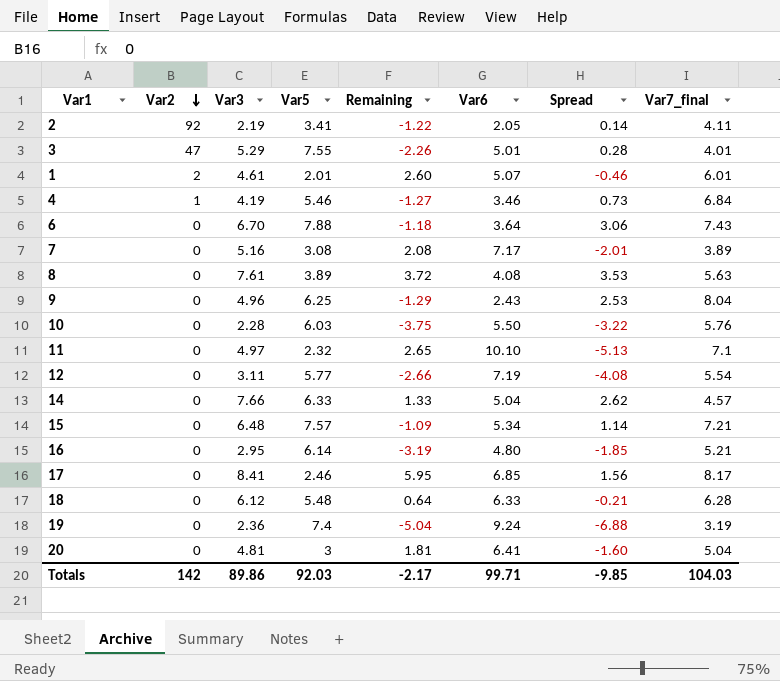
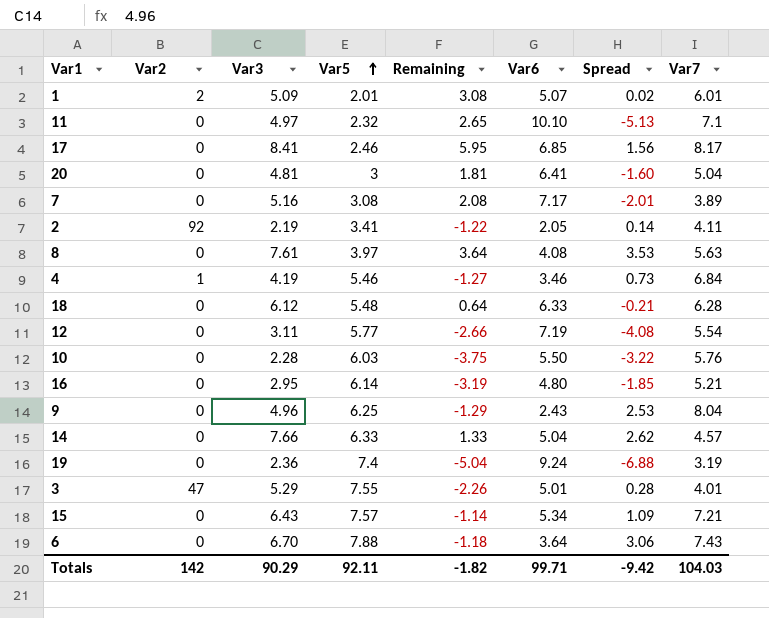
row order: Var2 descending -> Var5 ascending
column name: Var7_final -> Var7
1 | Var3: 4.61 -> 5.09
1 | Remaining: 2.60 -> 3.08
1 | Spread: -0.46 -> 0.02
8 | Var5: 3.89 -> 3.97
8 | Remaining: 3.72 -> 3.64
15 | Var3: 6.48 -> 6.43
15 | Remaining: -1.09 -> -1.14
15 | Spread: 1.14 -> 1.09
Totals | Var3: 89.86 -> 90.29
Totals | Var5: 92.03 -> 92.11
Totals | Remaining: -2.17 -> -1.82
Totals | Spread: -9.85 -> -9.42

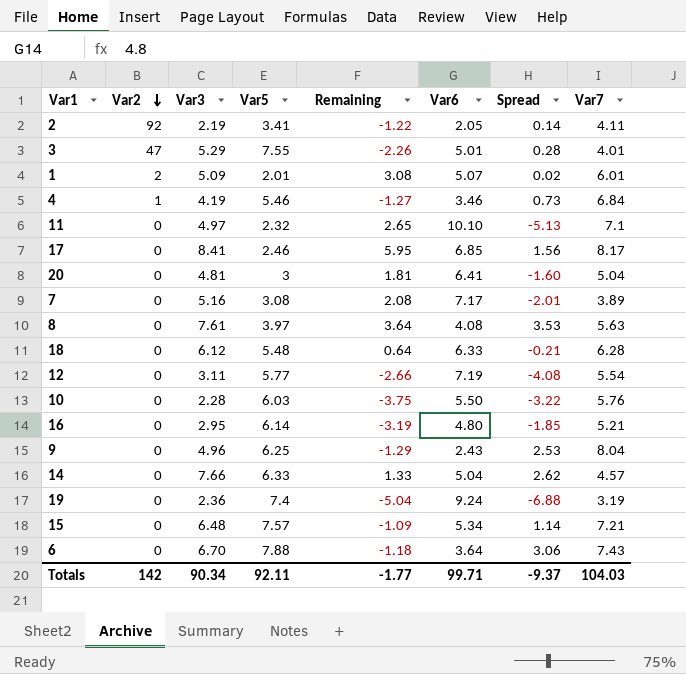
row order: Var5 ascending -> Var2 descending
15 | Var3: 6.43 -> 6.48
15 | Remaining: -1.14 -> -1.09
15 | Spread: 1.09 -> 1.14
Totals | Var3: 90.29 -> 90.34
Totals | Remaining: -1.82 -> -1.77
Totals | Spread: -9.42 -> -9.37

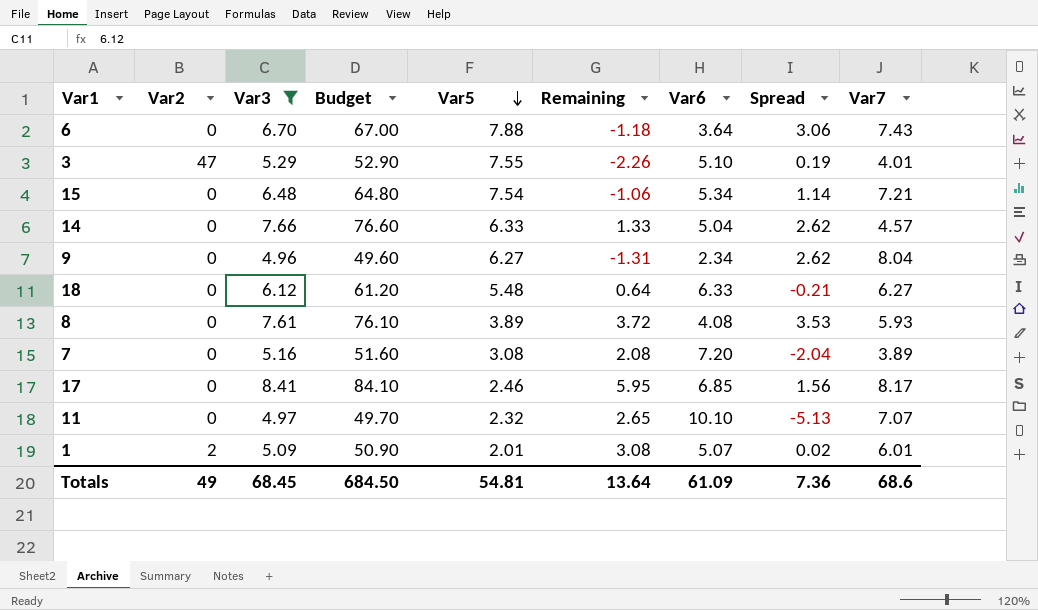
filter: none -> Var3 >= 4.96
row order: Var2 descending -> Var5 descending
column Budget | formula: none -> [Var3] * 10
3 | Var6: 5.01 -> 5.10
3 | Spread: 0.28 -> 0.19
15 | Var5: 7.57 -> 7.54
15 | Remaining: -1.09 -> -1.06
9 | Var5: 6.25 -> 6.27
9 | Remaining: -1.29 -> -1.31
9 | Var6: 2.43 -> 2.34
9 | Spread: 2.53 -> 2.62
18 | Var7: 6.28 -> 6.27
8 | Var5: 3.97 -> 3.89
8 | Remaining: 3.64 -> 3.72
8 | Var7: 5.63 -> 5.93
7 | Var6: 7.17 -> 7.20
7 | Spread: -2.01 -> -2.04
11 | Var7: 7.1 -> 7.07
Totals | Var2: 142 -> 49
Totals | Var3: 90.34 -> 68.45
Totals | Var5: 92.11 -> 54.81
Totals | Remaining: -1.77 -> 13.64
Totals | Var6: 99.71 -> 61.09
Totals | Spread: -9.37 -> 7.36
Totals | Var7: 104.03 -> 68.6

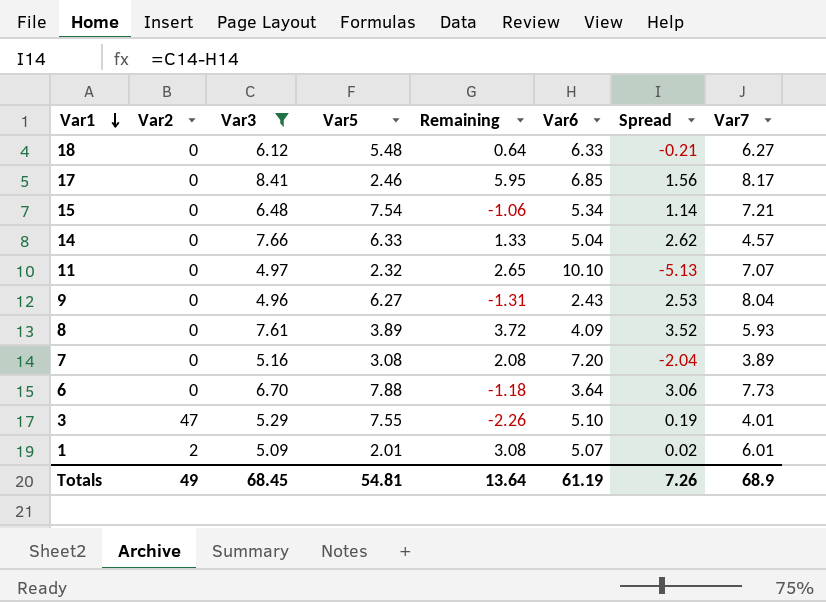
row order: Var5 descending -> Var1 descending
column Budget | formula: [Var3] * 10 -> none
9 | Var6: 2.34 -> 2.43
9 | Spread: 2.62 -> 2.53
8 | Var6: 4.08 -> 4.09
8 | Spread: 3.53 -> 3.52
6 | Var7: 7.43 -> 7.73
Totals | Var6: 61.09 -> 61.19
Totals | Spread: 7.36 -> 7.26
Totals | Var7: 68.6 -> 68.9

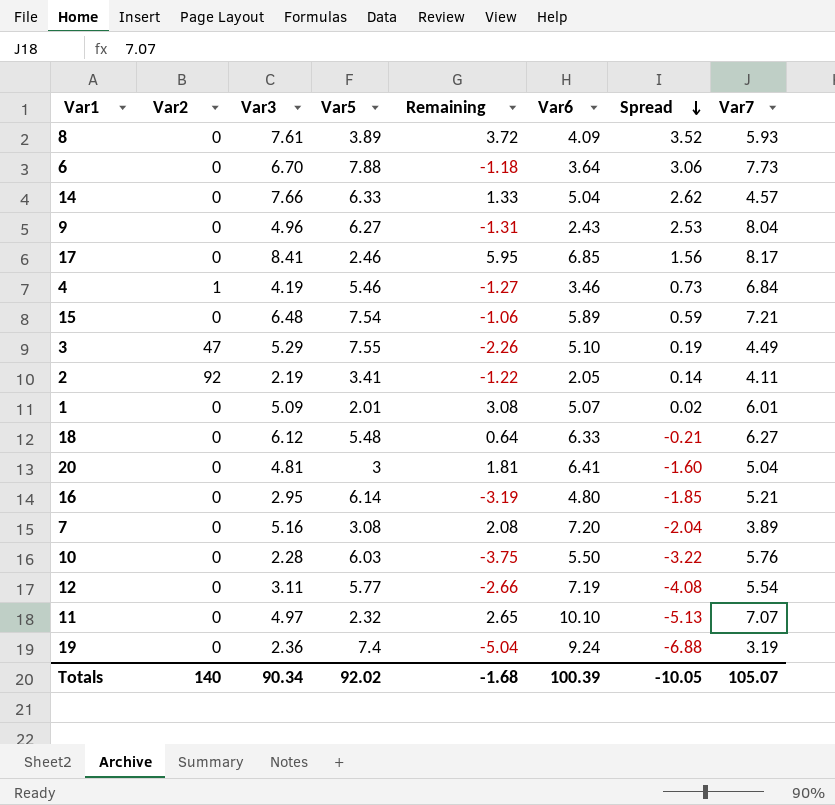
filter: Var3 >= 4.96 -> none
row order: Var1 descending -> Spread descending
15 | Var6: 5.34 -> 5.89
15 | Spread: 1.14 -> 0.59
3 | Var7: 4.01 -> 4.49
1 | Var2: 2 -> 0
Totals | Var2: 49 -> 140
Totals | Var3: 68.45 -> 90.34
Totals | Var5: 54.81 -> 92.02
Totals | Remaining: 13.64 -> -1.68
Totals | Var6: 61.19 -> 100.39
Totals | Spread: 7.26 -> -10.05
Totals | Var7: 68.9 -> 105.07

